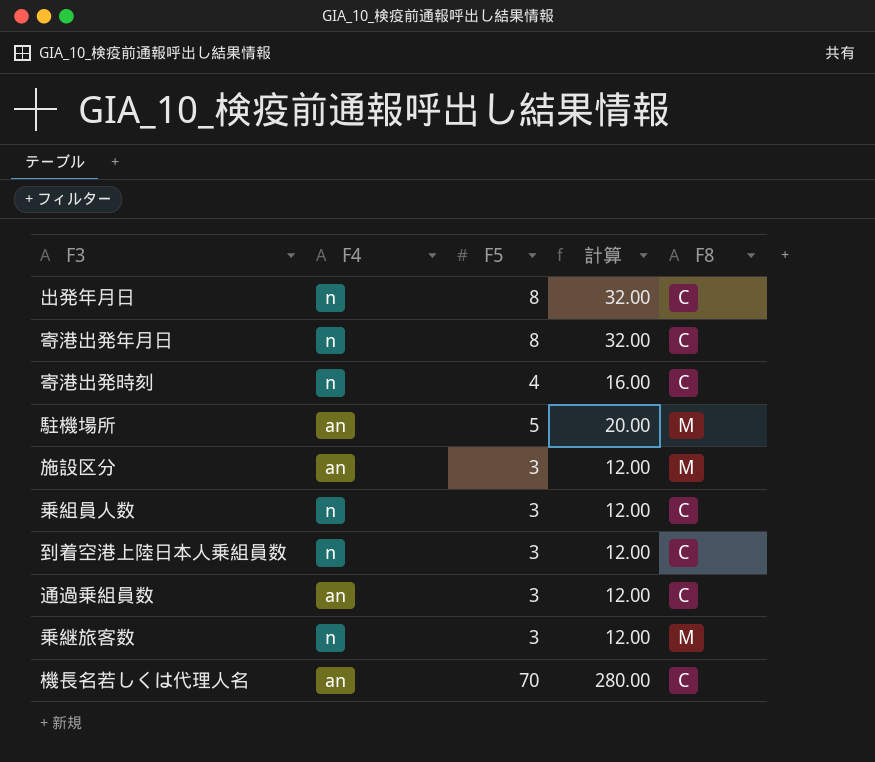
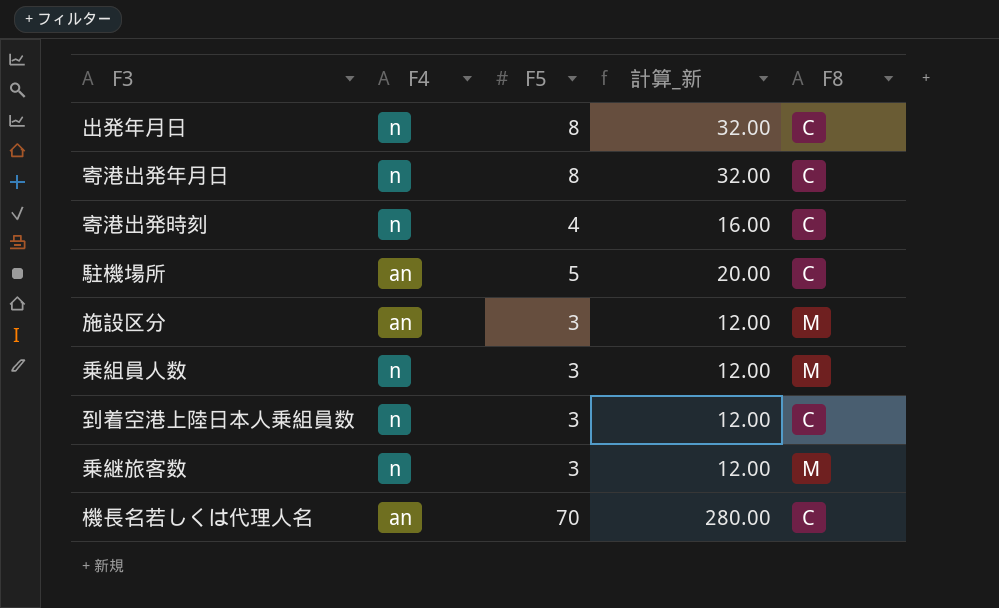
column name: 計算 -> 計算_新
row 通過乗組員数: an | 3 | 12.00 | C -> none
駐機場所 | F8: M -> C
乗組員人数 | F8: C -> M

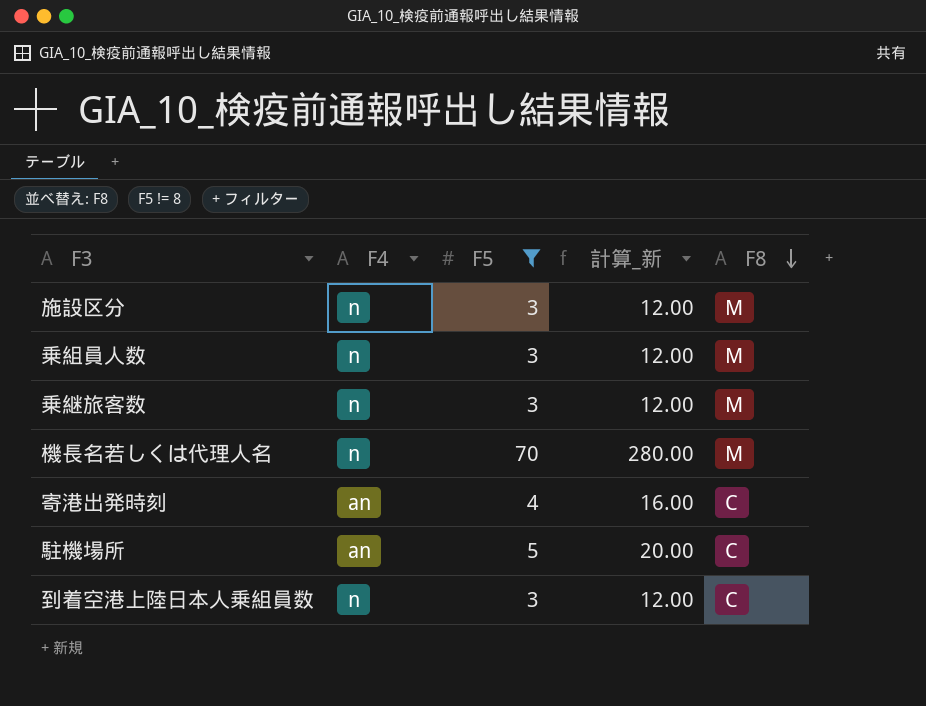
filter: none -> F5 != 8
row order: none -> F8 descending
施設区分 | F4: an -> n
機長名若しくは代理人名 | F4: an -> n
機長名若しくは代理人名 | F8: C -> M
寄港出発時刻 | F4: n -> an

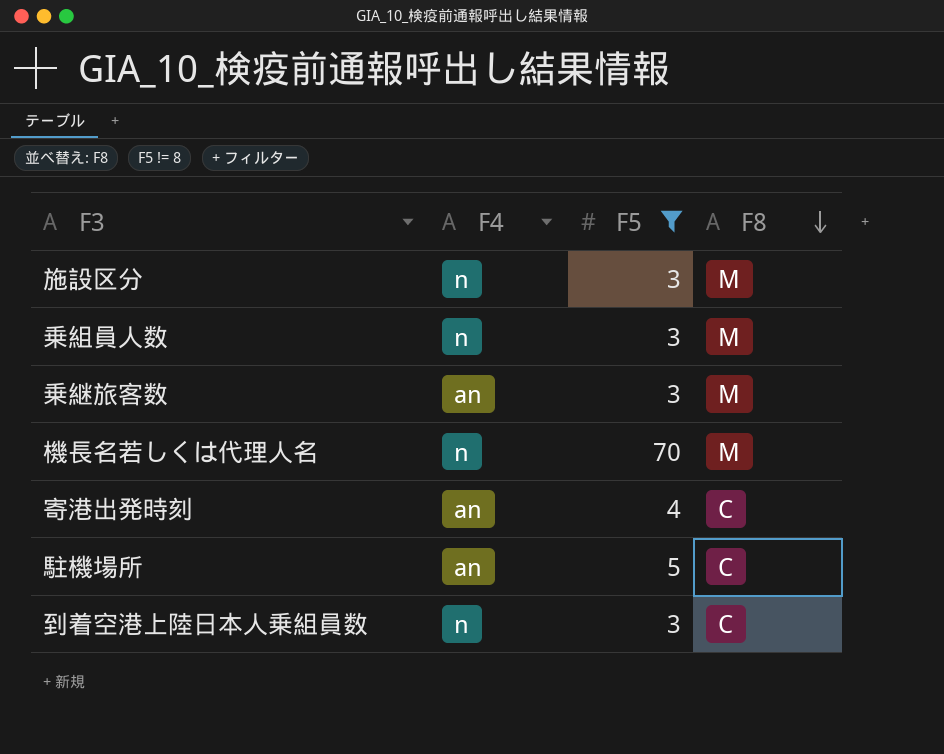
column 計算_新 | formula: [F5] * 4 -> none
乗継旅客数 | F4: n -> an

